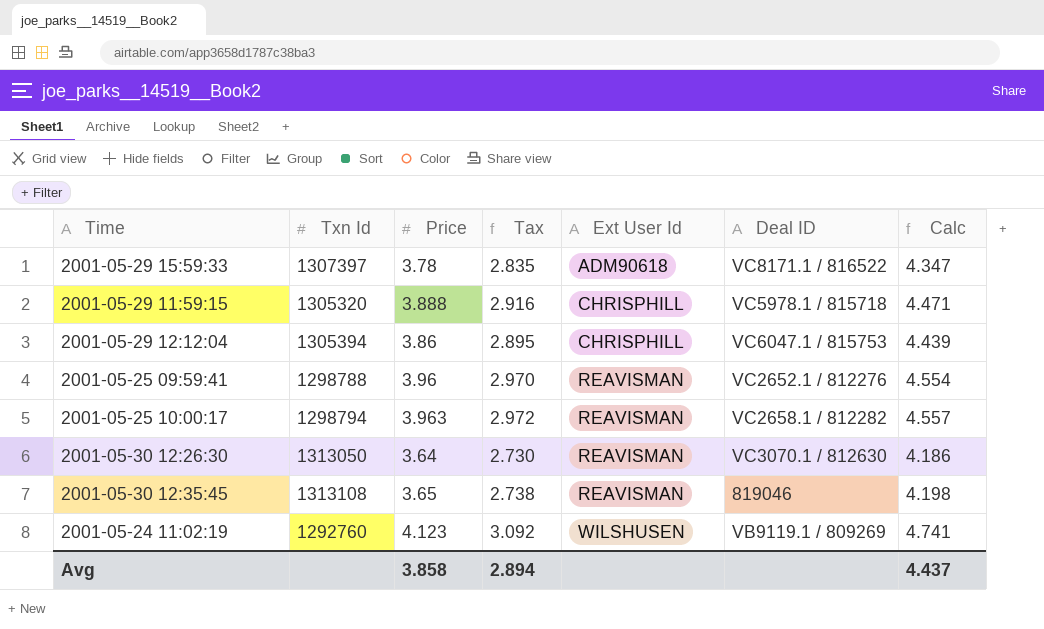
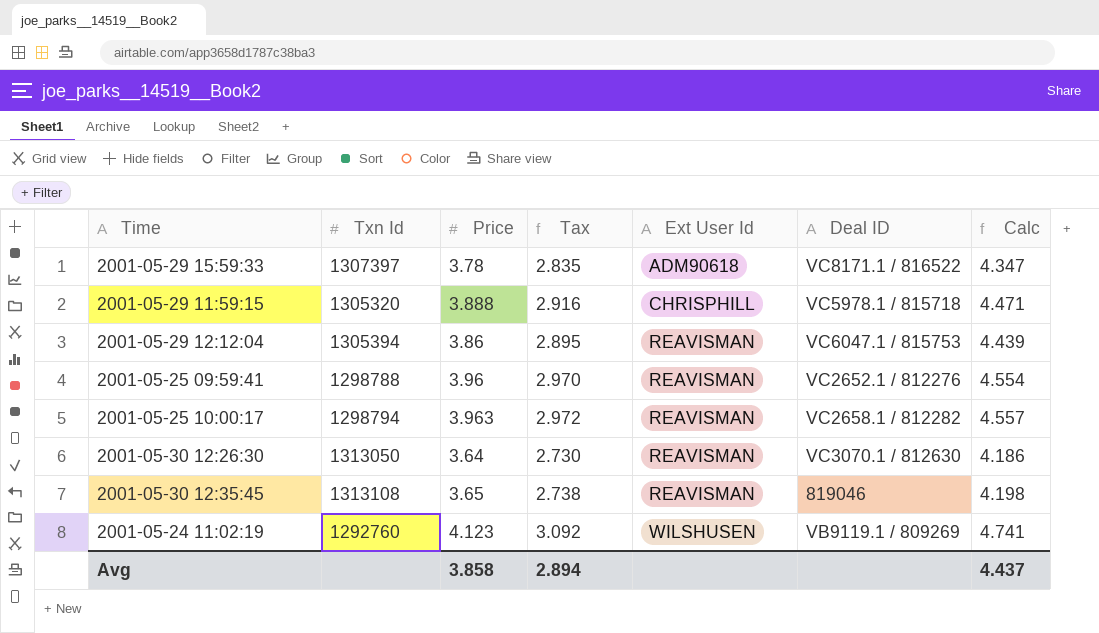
2001-05-29 12:12:04 | Ext User Id: CHRISPHILL -> REAVISMAN

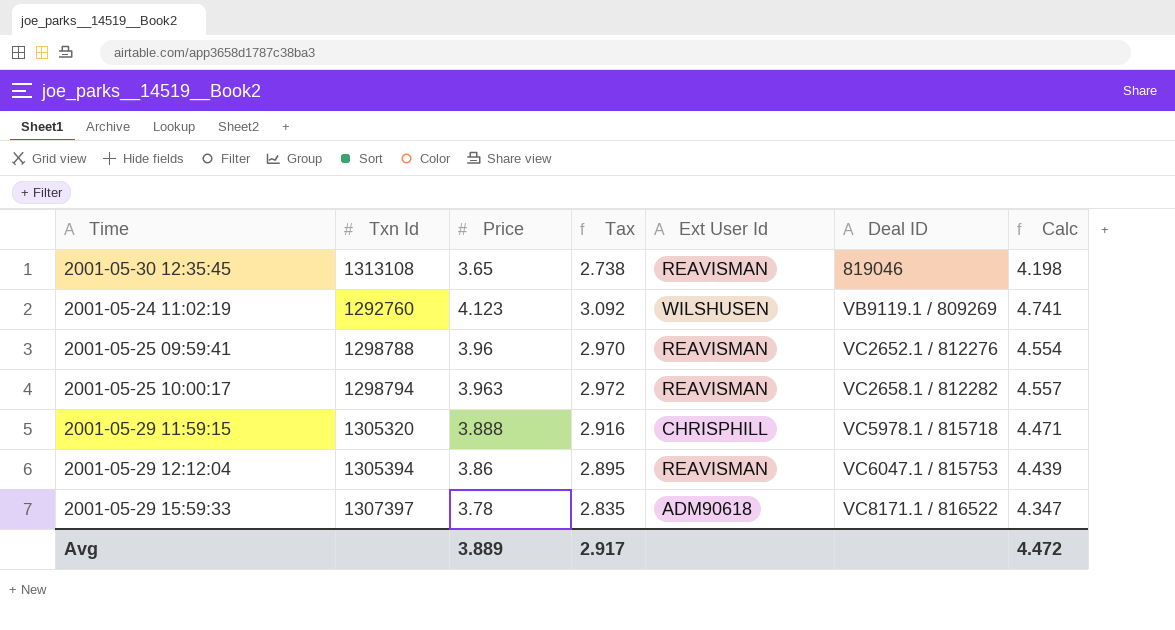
row order: Ext User Id ascending -> Deal ID ascending
row 2001-05-30 12:26:30: 1313050 | 3.64 | 2.730 | REAVISMAN | VC3070.1 / 812630 | 4.186 -> none
Avg | Price: 3.858 -> 3.889
Avg | Tax: 2.894 -> 2.917
Avg | Calc: 4.437 -> 4.472

